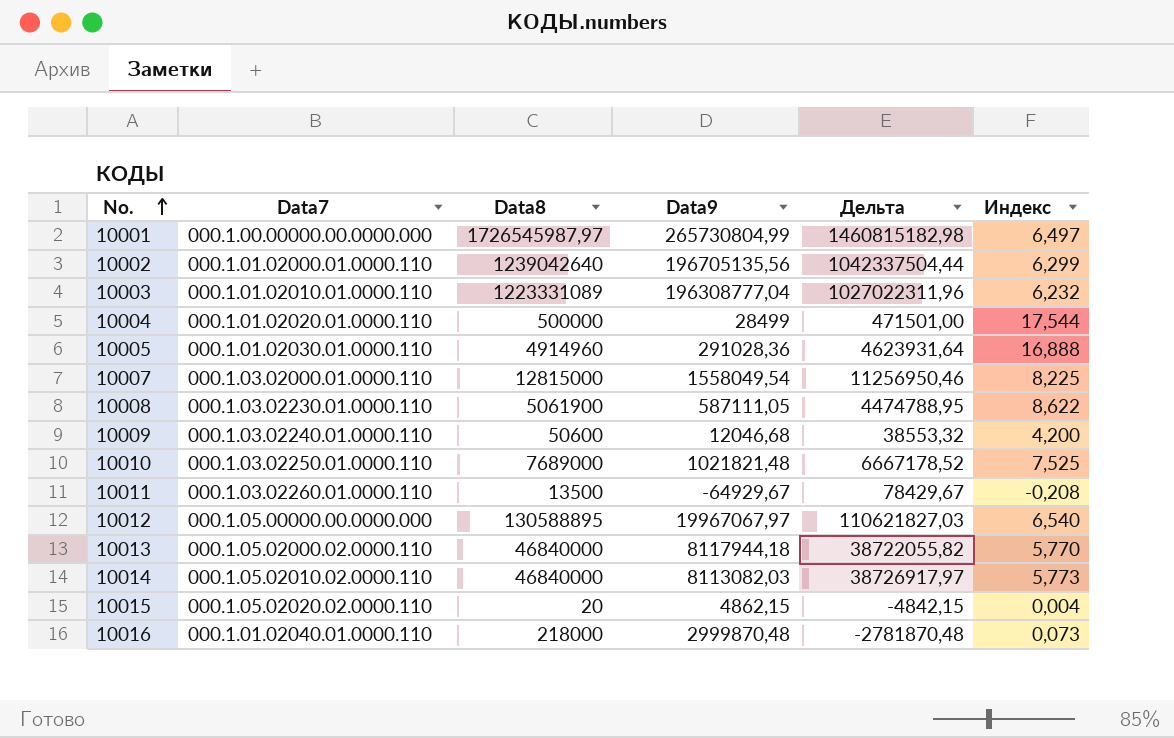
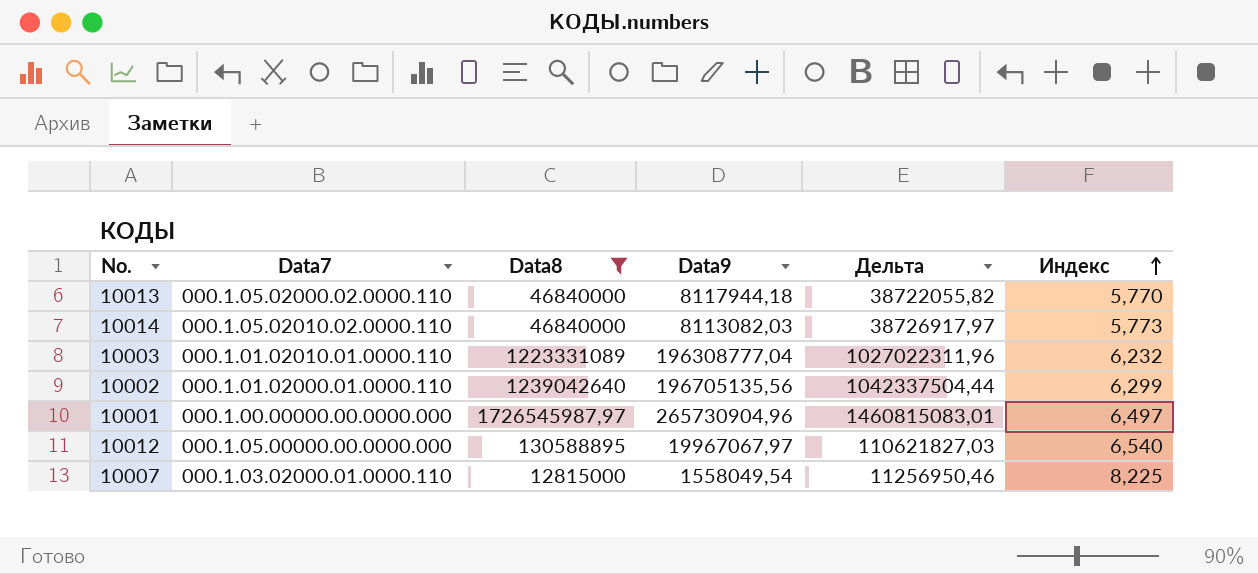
filter: none -> Data8 >= 12815000
row order: No. ascending -> Индекс ascending
10001 | Data9: 265730804,99 -> 265730904,96
10001 | Дельта: 1460815182,98 -> 1460815083,01

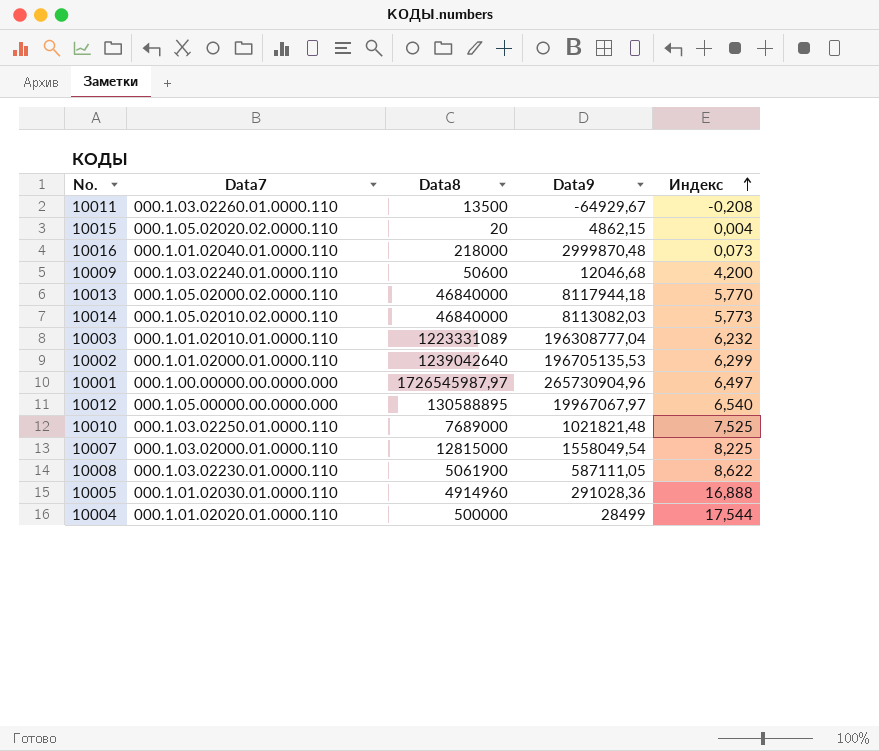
filter: Data8 >= 12815000 -> none
column Дельта | formula: [Data8] - [Data9] -> none
10002 | Data9: 196705135,56 -> 196705135,53

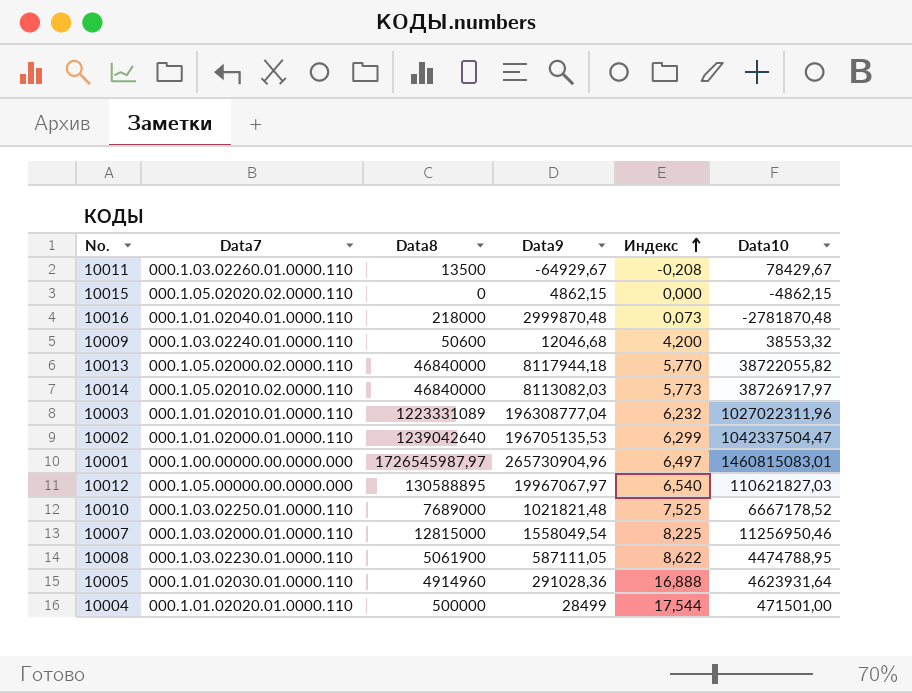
column Data10 | formula: none -> [Data8] - [Data9]
10015 | Data8: 20 -> 0
10015 | Индекс: 0,004 -> 0,000

